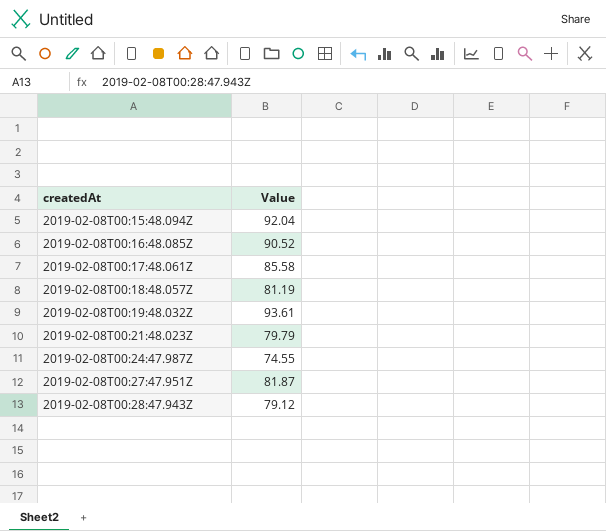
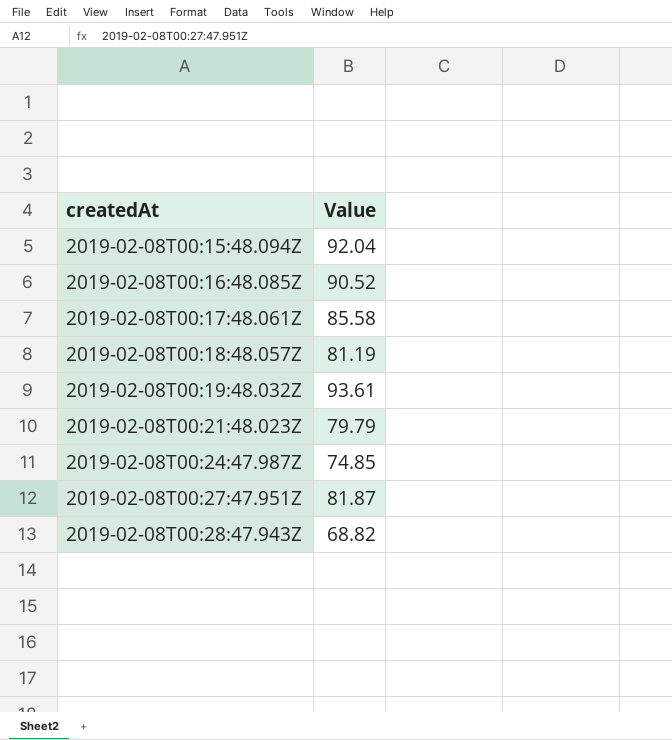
2019-02-08T00:24:47.987Z | Value: 74.55 -> 74.85
2019-02-08T00:28:47.943Z | Value: 79.12 -> 68.82

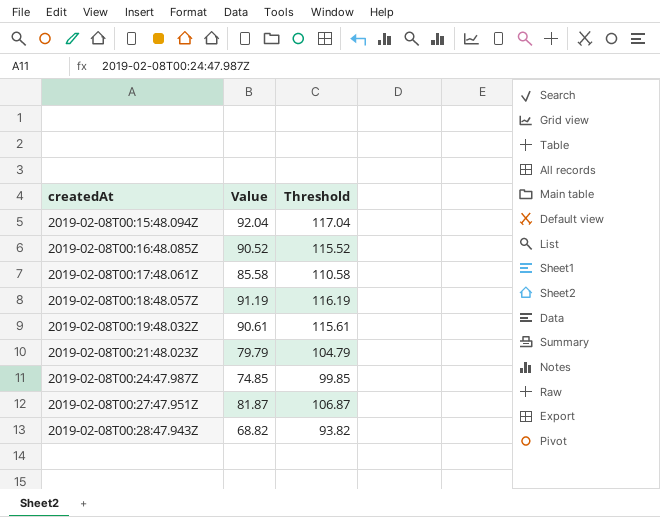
column Threshold | formula: none -> [Value] + 25
2019-02-08T00:18:48.057Z | Value: 81.19 -> 91.19
2019-02-08T00:19:48.032Z | Value: 93.61 -> 90.61

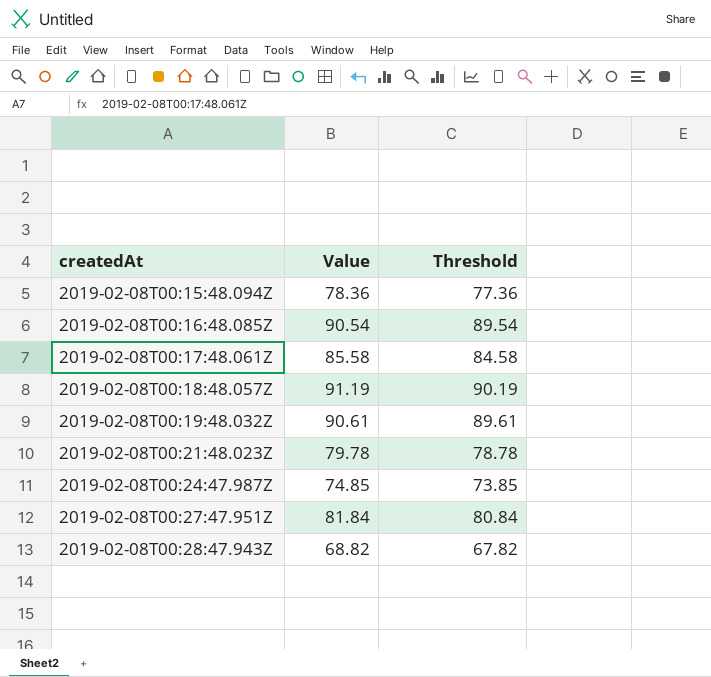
column Threshold | formula: [Value] + 25 -> [Value] - 1
2019-02-08T00:15:48.094Z | Value: 92.04 -> 78.36
2019-02-08T00:16:48.085Z | Value: 90.52 -> 90.54
2019-02-08T00:21:48.023Z | Value: 79.79 -> 79.78
2019-02-08T00:27:47.951Z | Value: 81.87 -> 81.84

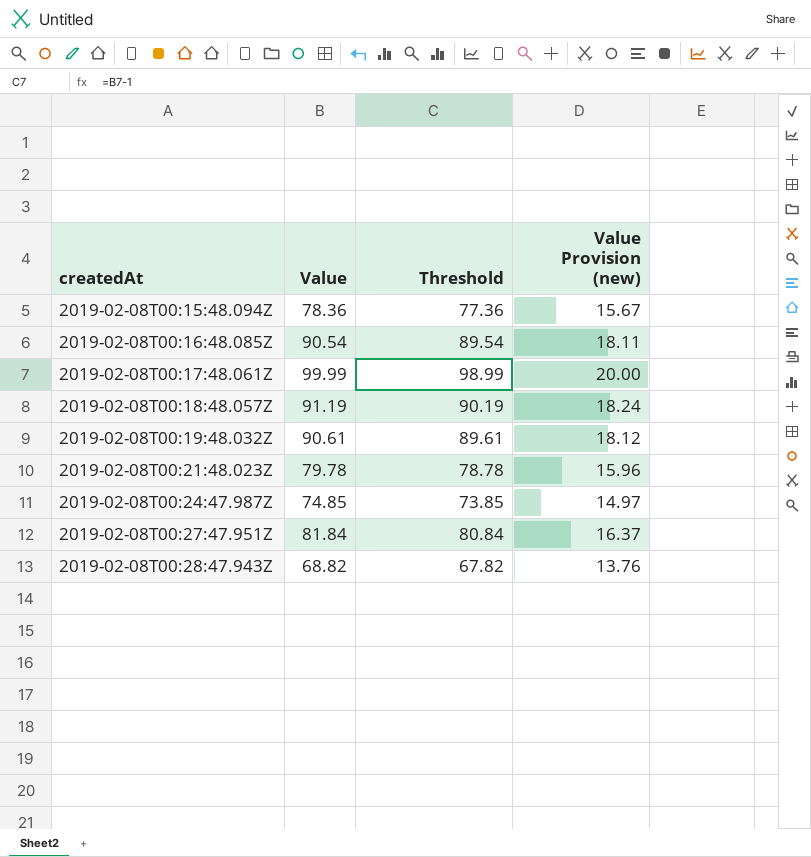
column Value Provision (new) | formula: none -> [Value] * 0.2
2019-02-08T00:17:48.061Z | Value: 85.58 -> 99.99
2019-02-08T00:17:48.061Z | Threshold: 84.58 -> 98.99

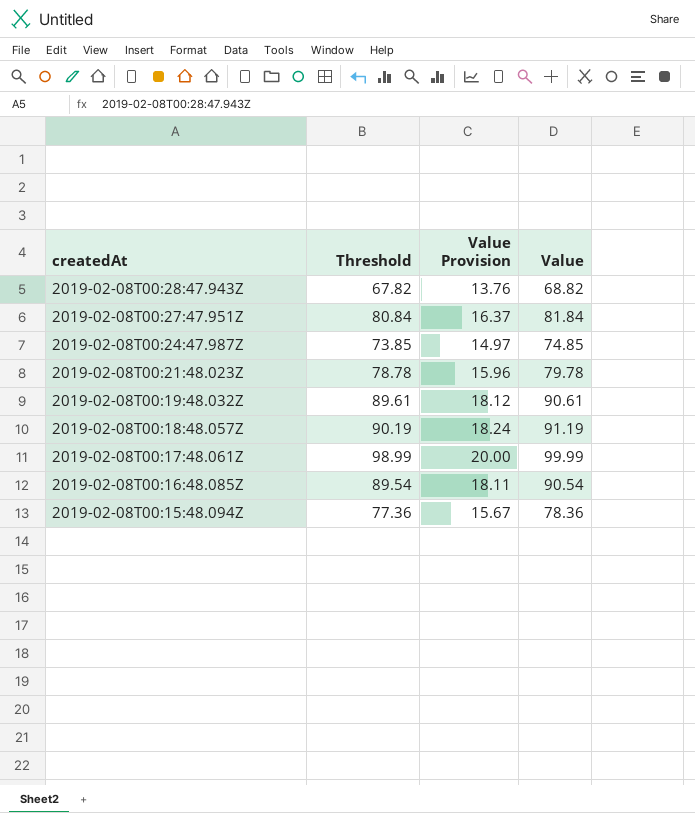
row order: createdAt ascending -> createdAt descending
column name: Value Provision (new) -> Value Provision
column Value | position: 2 -> 4

